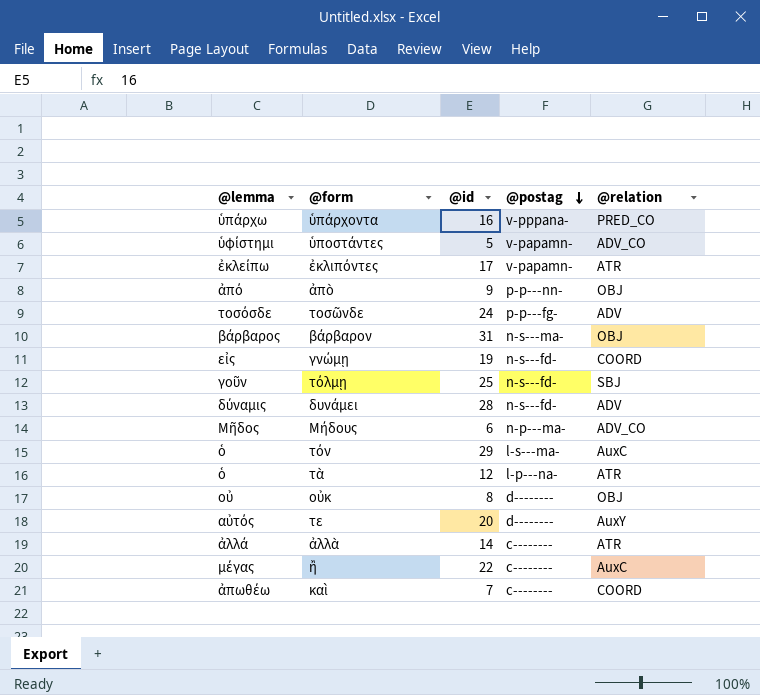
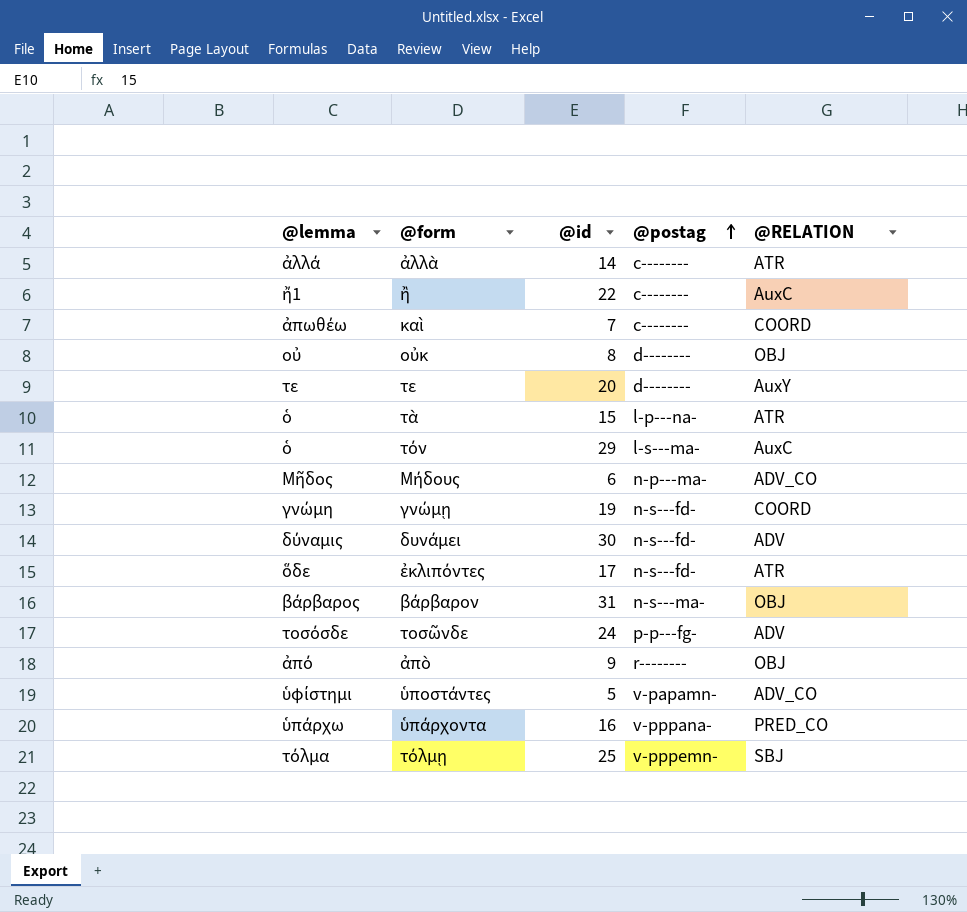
row order: @postag descending -> @postag ascending
column name: @relation -> @RELATION
ἢ | @lemma: μέγας -> ἤ1
τε | @lemma: αὐτός -> τε
τὰ | @id: 12 -> 15
γνώμῃ | @lemma: εἰς -> γνώμη
δυνάμει | @id: 28 -> 30
ἐκλιπόντες | @lemma: ἐκλείπω -> ὅδε
ἐκλιπόντες | @postag: v-papamn- -> n-s---fd-
ἀπὸ | @postag: p-p---nn- -> r--------
τόλμῃ | @lemma: γοῦν -> τόλμα
τόλμῃ | @postag: n-s---fd- -> v-pppemn-

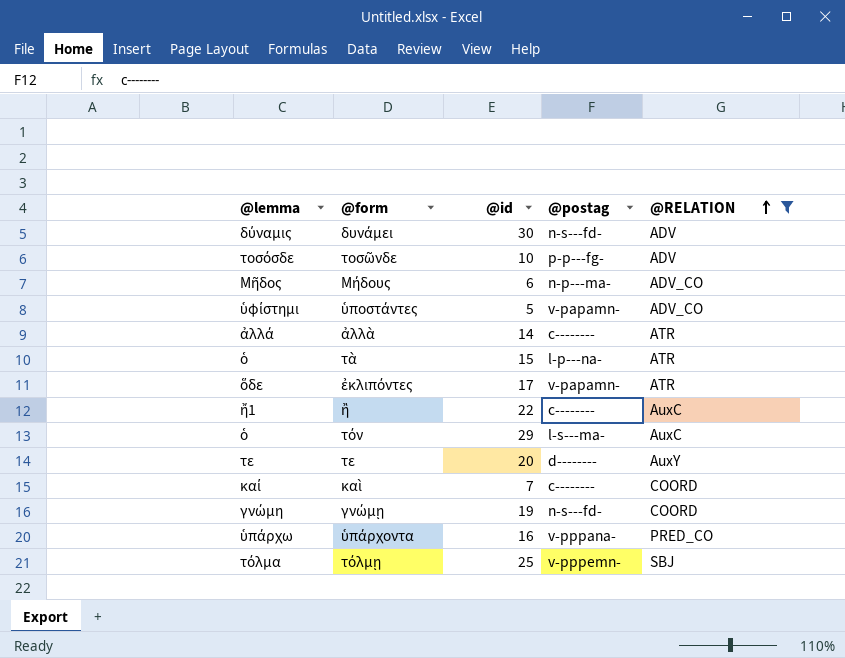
filter: none -> @RELATION != OBJ
row order: @postag ascending -> @RELATION ascending
τοσῶνδε | @id: 24 -> 10
ἐκλιπόντες | @postag: n-s---fd- -> v-papamn-
καὶ | @lemma: ἀπωθέω -> καί

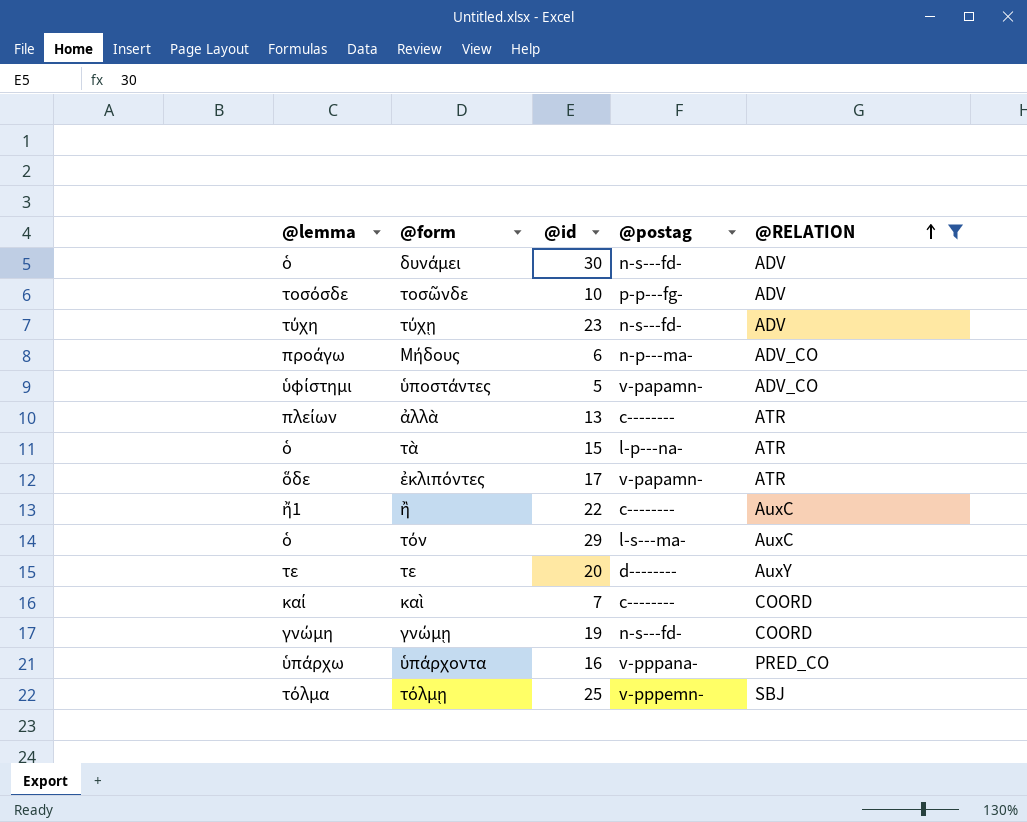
δυνάμει | @lemma: δύναμις -> ὁ
row τύχῃ: none -> τύχη | 23 | n-s---fd- | ADV
Μήδους | @lemma: Μῆδος -> προάγω
ἀλλὰ | @lemma: ἀλλά -> πλείων
ἀλλὰ | @id: 14 -> 13

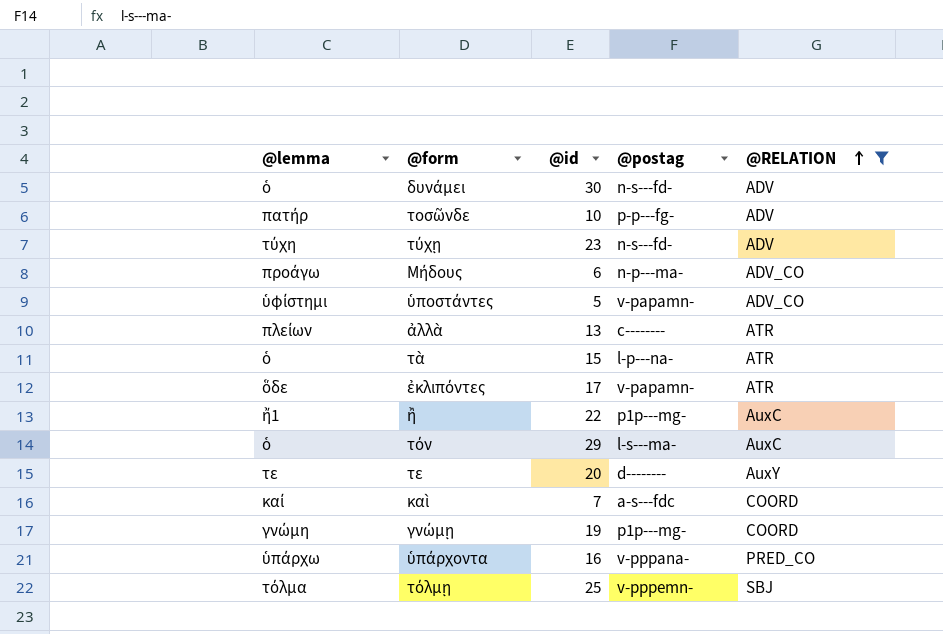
τοσῶνδε | @lemma: τοσόσδε -> πατήρ
ἢ | @postag: c-------- -> p1p---mg-
καὶ | @postag: c-------- -> a-s---fdc
γνώμῃ | @postag: n-s---fd- -> p1p---mg-

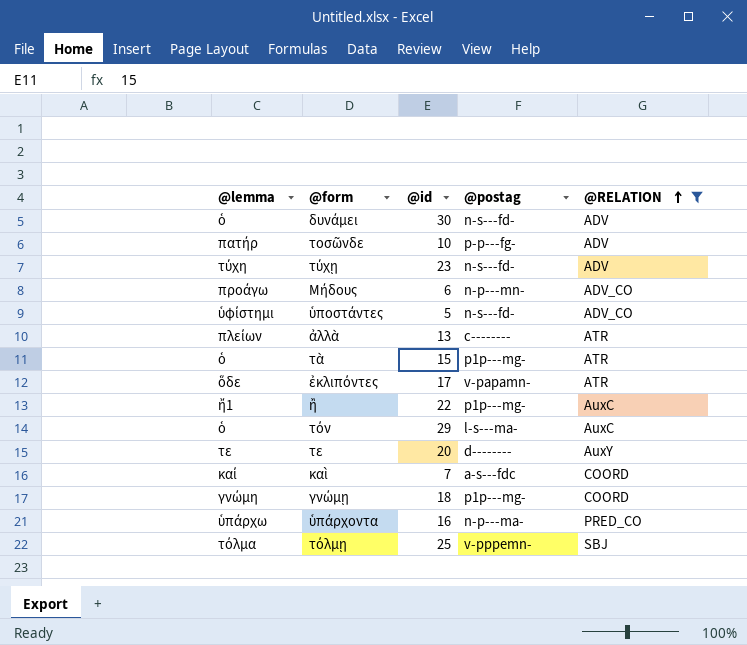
Μήδους | @postag: n-p---ma- -> n-p---mn-
ὑποστάντες | @postag: v-papamn- -> n-s---fd-
τὰ | @postag: l-p---na- -> p1p---mg-
γνώμῃ | @id: 19 -> 18
ὑπάρχοντα | @postag: v-pppana- -> n-p---ma-

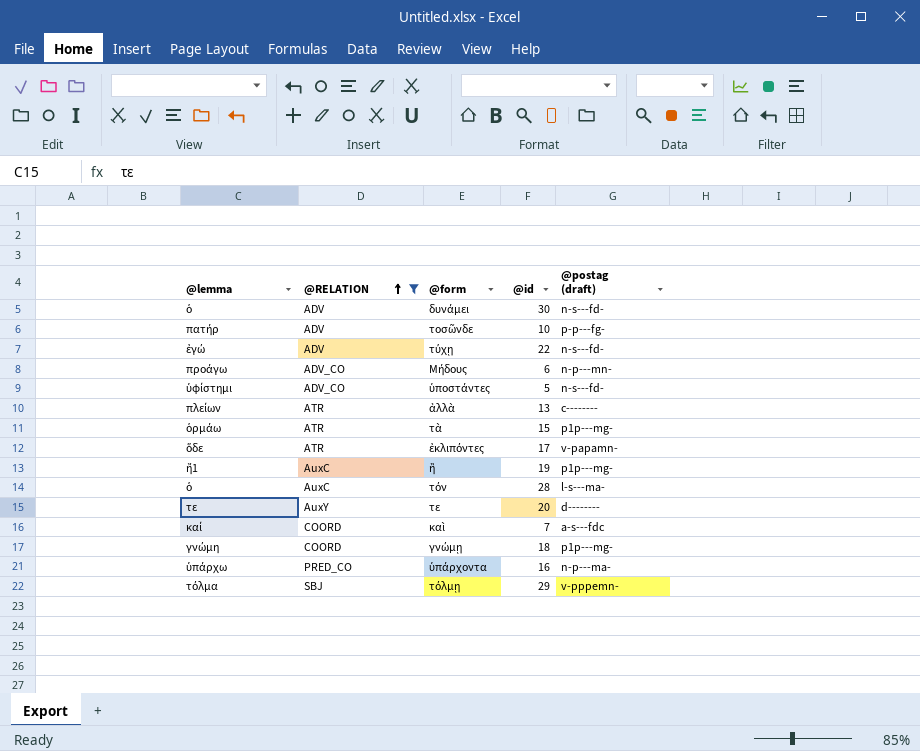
column @RELATION | position: 5 -> 2
column name: @postag -> @postag (draft)
τύχῃ | @lemma: τύχη -> ἐγώ
τύχῃ | @id: 23 -> 22
τὰ | @lemma: ὁ -> ὁρμάω
ἢ | @id: 22 -> 19
τόν | @id: 29 -> 28
τόλμῃ | @id: 25 -> 29

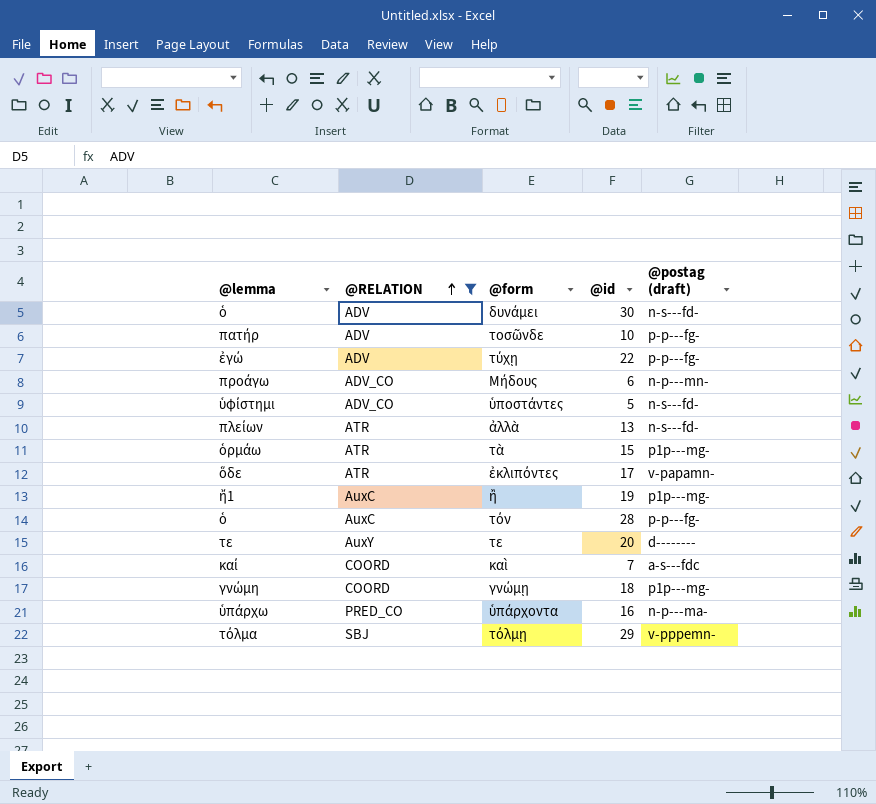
τύχῃ | @postag (draft): n-s---fd- -> p-p---fg-
ἀλλὰ | @postag (draft): c-------- -> n-s---fd-
τόν | @postag (draft): l-s---ma- -> p-p---fg-

